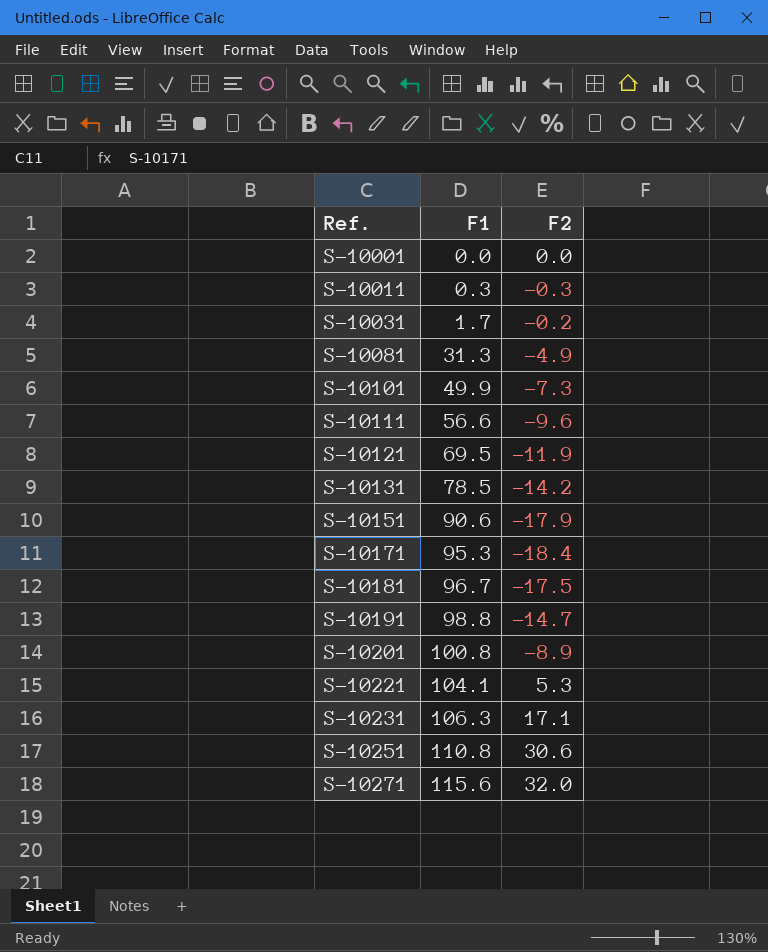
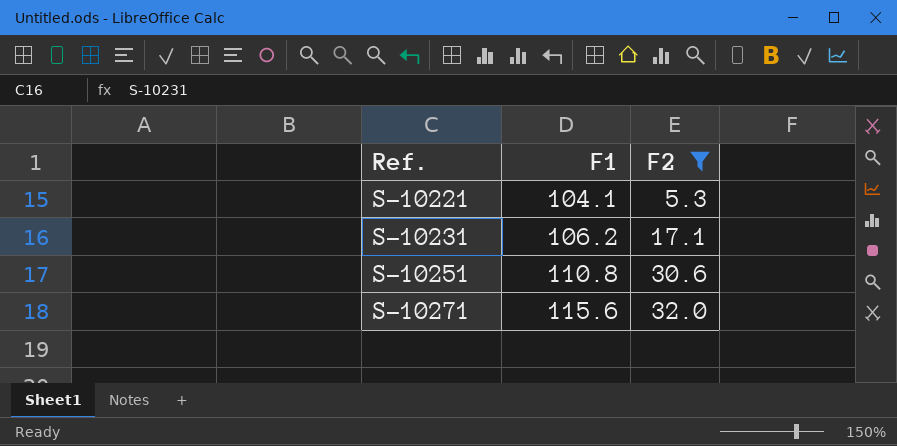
filter: none -> F2 >= 5.3
S-10231 | F1: 106.3 -> 106.2

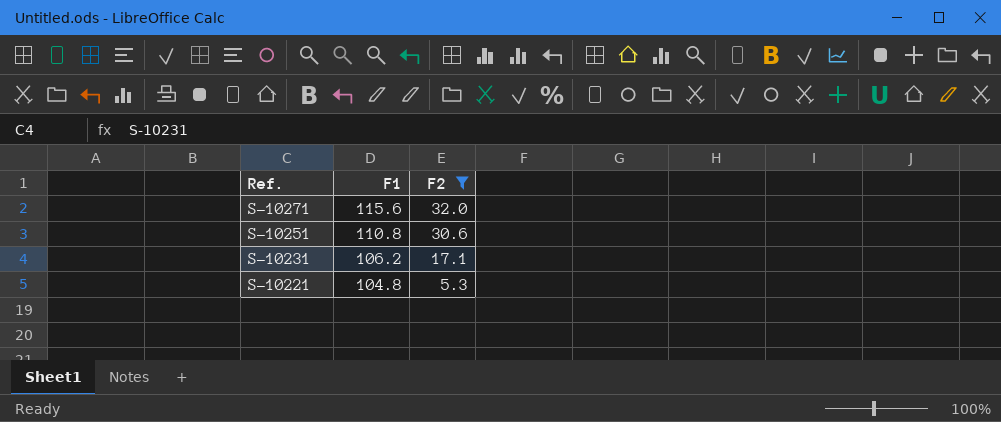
row order: Ref. ascending -> Ref. descending
S-10221 | F1: 104.1 -> 104.8

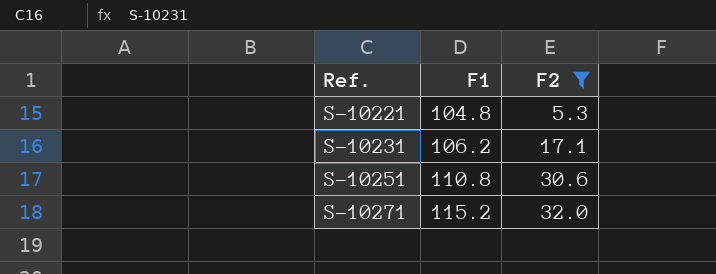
row order: Ref. descending -> Ref. ascending
S-10271 | F1: 115.6 -> 115.2

